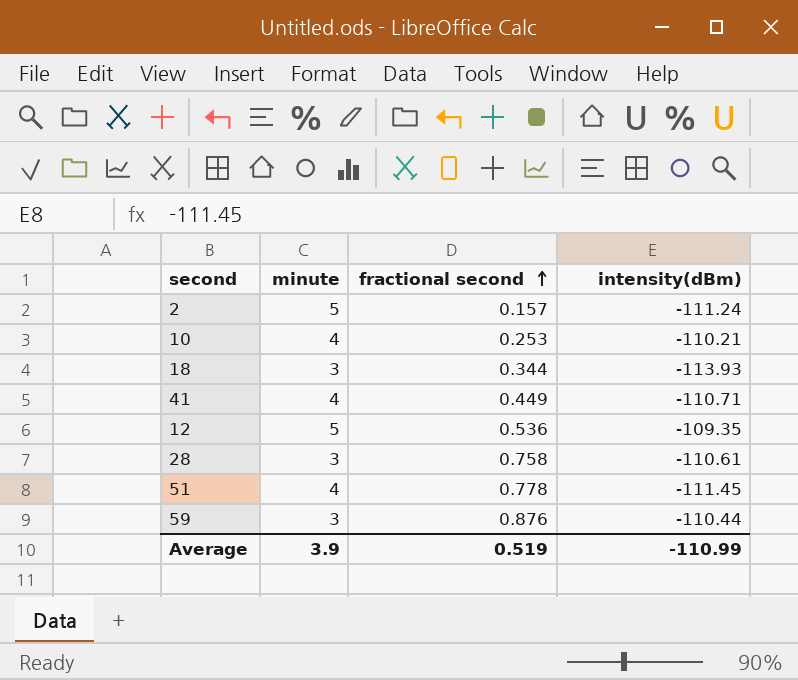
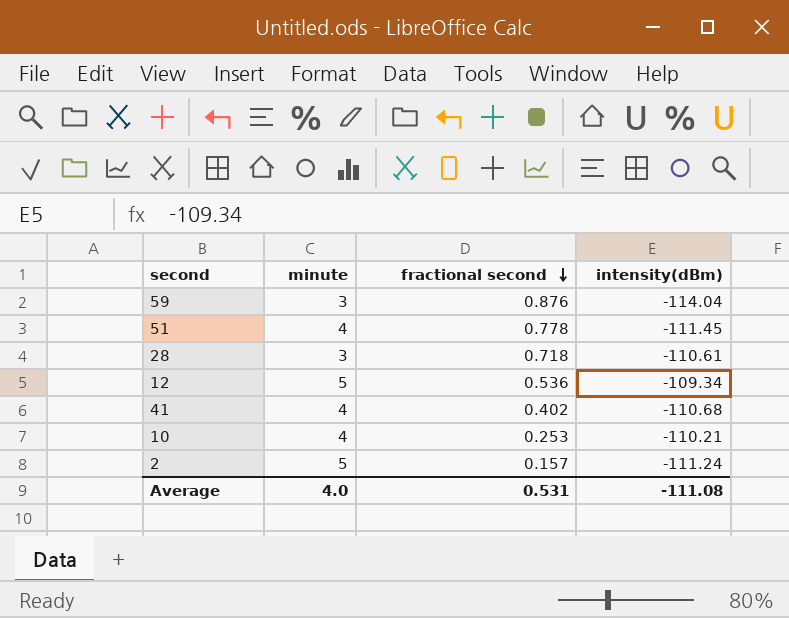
row order: fractional second ascending -> fractional second descending
row 18: 3 | 0.344 | -113.93 -> none
59 | intensity(dBm): -110.44 -> -114.04
28 | fractional second: 0.758 -> 0.718
12 | intensity(dBm): -109.35 -> -109.34
41 | fractional second: 0.449 -> 0.402
41 | intensity(dBm): -110.71 -> -110.68
Average | minute: 3.9 -> 4.0
Average | fractional second: 0.519 -> 0.531
Average | intensity(dBm): -110.99 -> -111.08

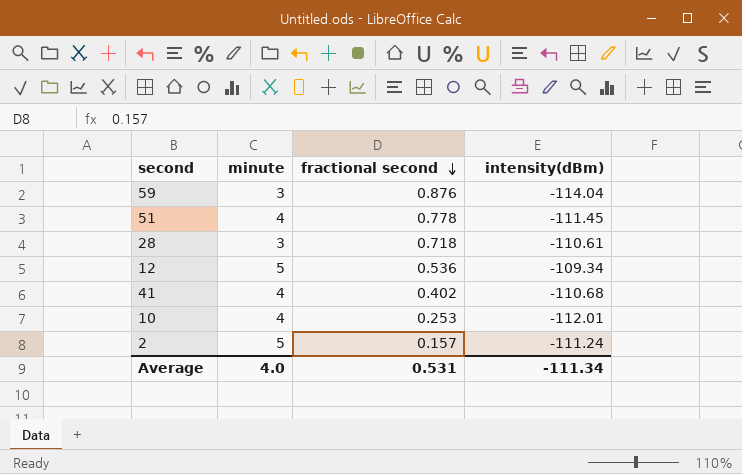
10 | intensity(dBm): -110.21 -> -112.01
Average | intensity(dBm): -111.08 -> -111.34

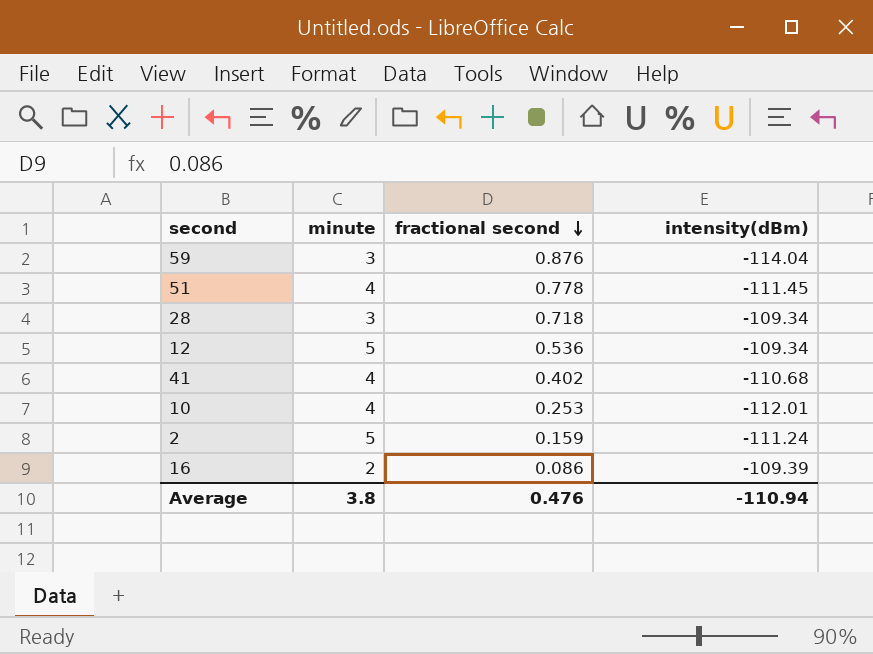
28 | intensity(dBm): -110.61 -> -109.34
2 | fractional second: 0.157 -> 0.159
row 16: none -> 2 | 0.086 | -109.39
Average | minute: 4.0 -> 3.8
Average | fractional second: 0.531 -> 0.476
Average | intensity(dBm): -111.34 -> -110.94

